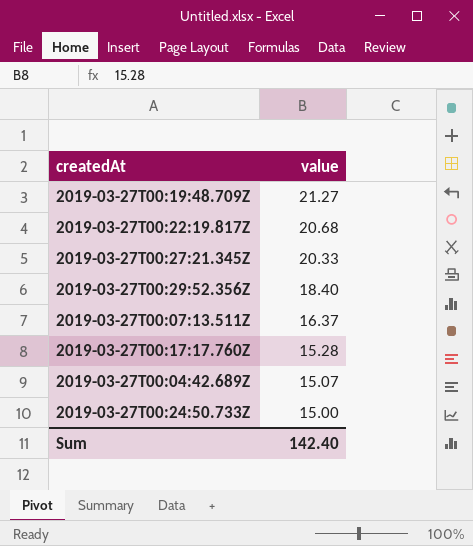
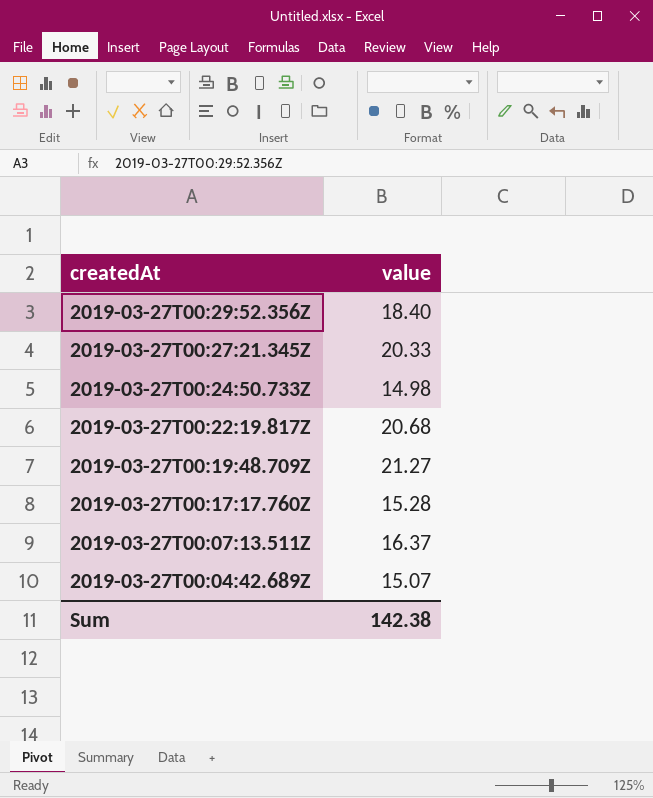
row order: value descending -> createdAt descending
2019-03-27T00:24:50.733Z | value: 15.00 -> 14.98
Sum | value: 142.40 -> 142.38

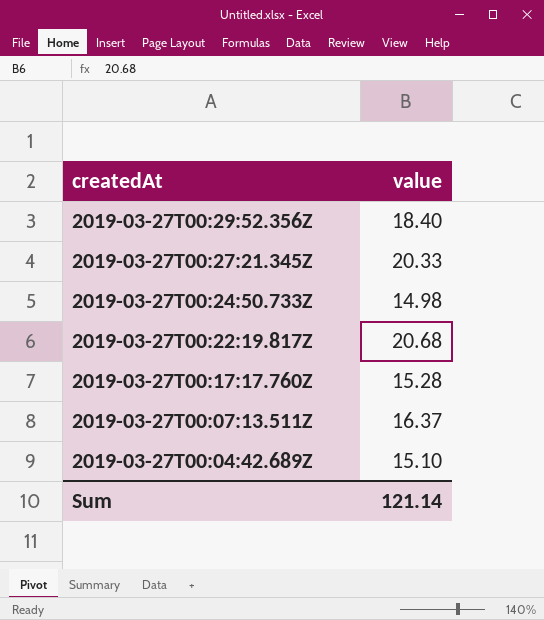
row 2019-03-27T00:19:48.709Z: 21.27 -> none
2019-03-27T00:04:42.689Z | value: 15.07 -> 15.10
Sum | value: 142.38 -> 121.14

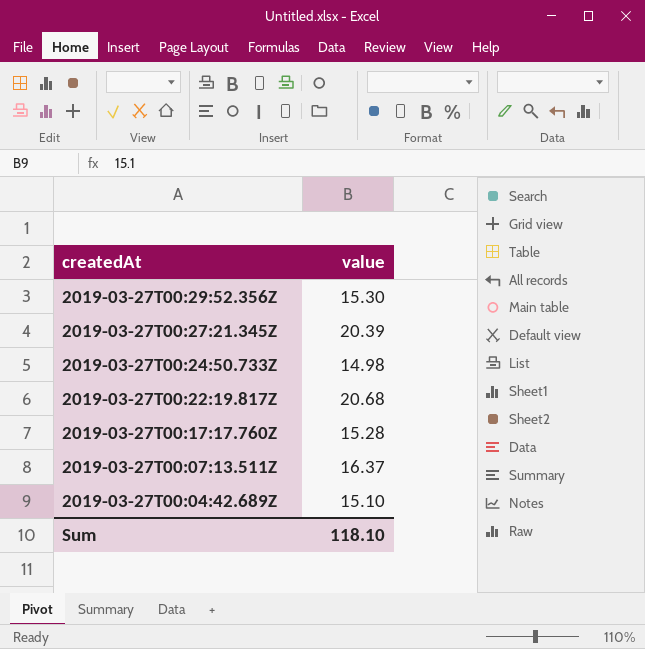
2019-03-27T00:29:52.356Z | value: 18.40 -> 15.30
2019-03-27T00:27:21.345Z | value: 20.33 -> 20.39
Sum | value: 121.14 -> 118.10

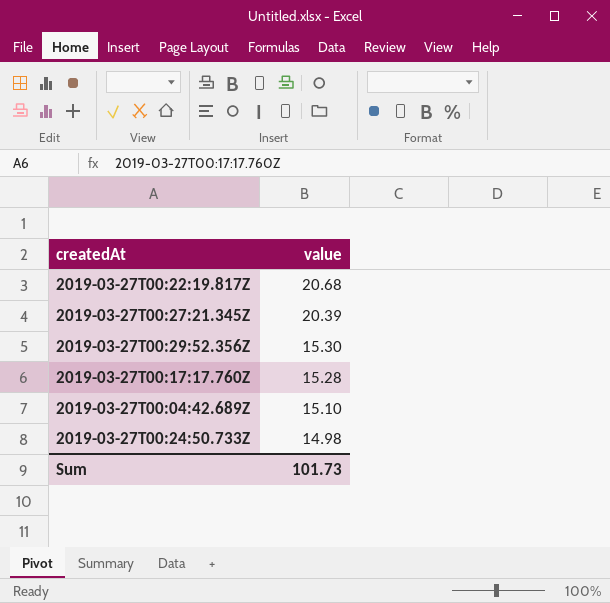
row order: createdAt descending -> value descending
row 2019-03-27T00:07:13.511Z: 16.37 -> none
Sum | value: 118.10 -> 101.73

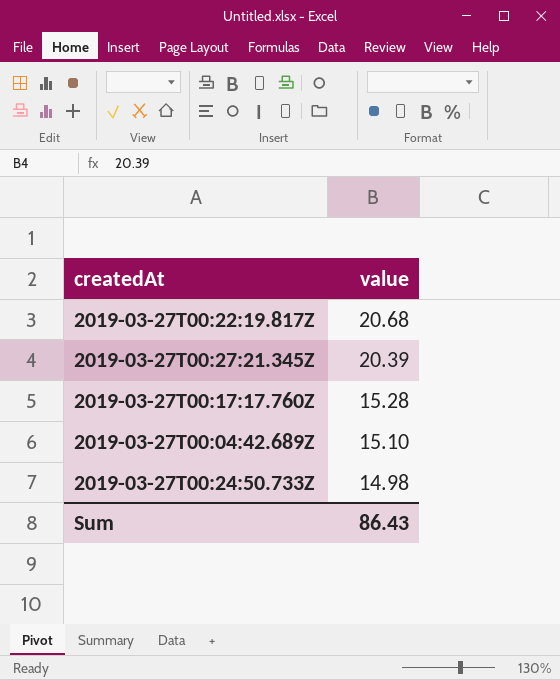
row 2019-03-27T00:29:52.356Z: 15.30 -> none
Sum | value: 101.73 -> 86.43

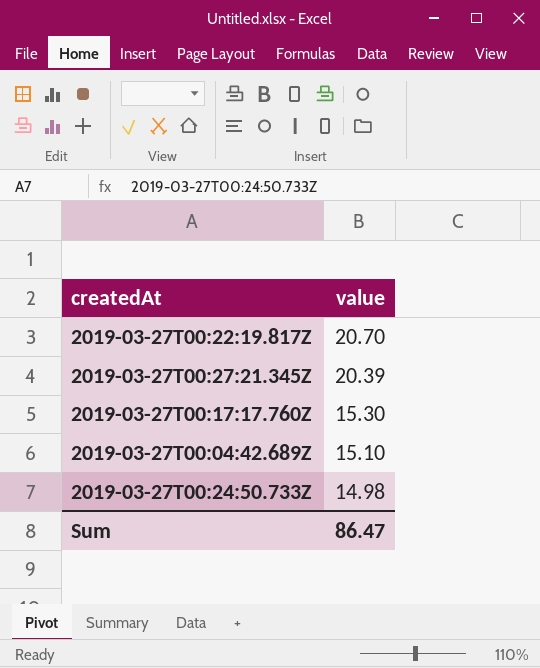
2019-03-27T00:22:19.817Z | value: 20.68 -> 20.70
2019-03-27T00:17:17.760Z | value: 15.28 -> 15.30
Sum | value: 86.43 -> 86.47

